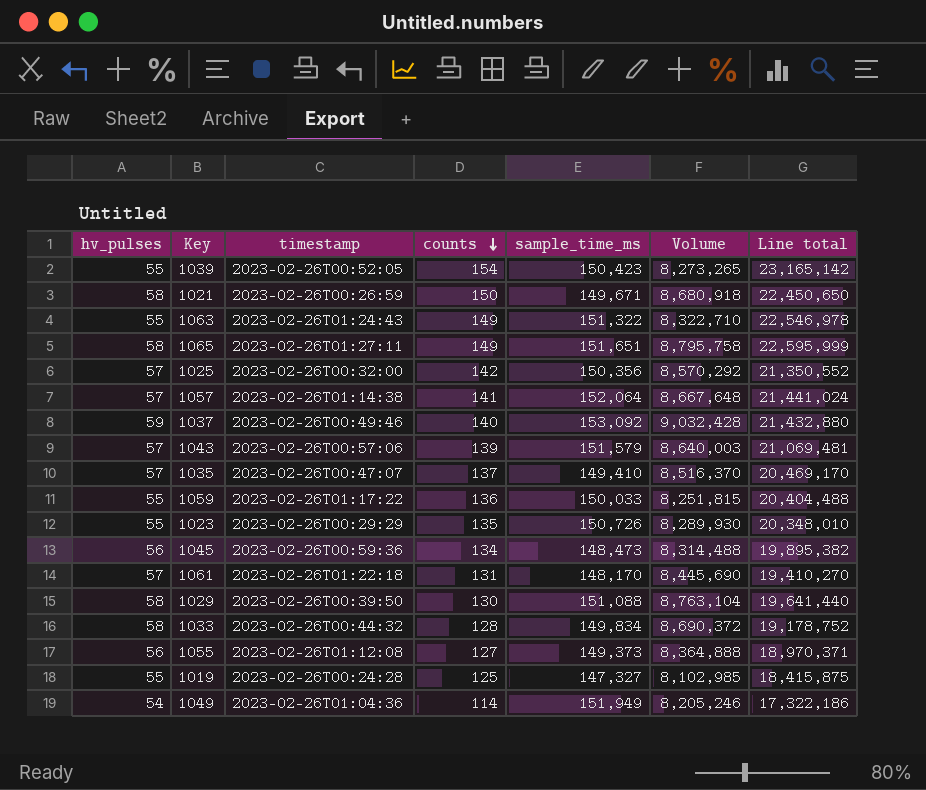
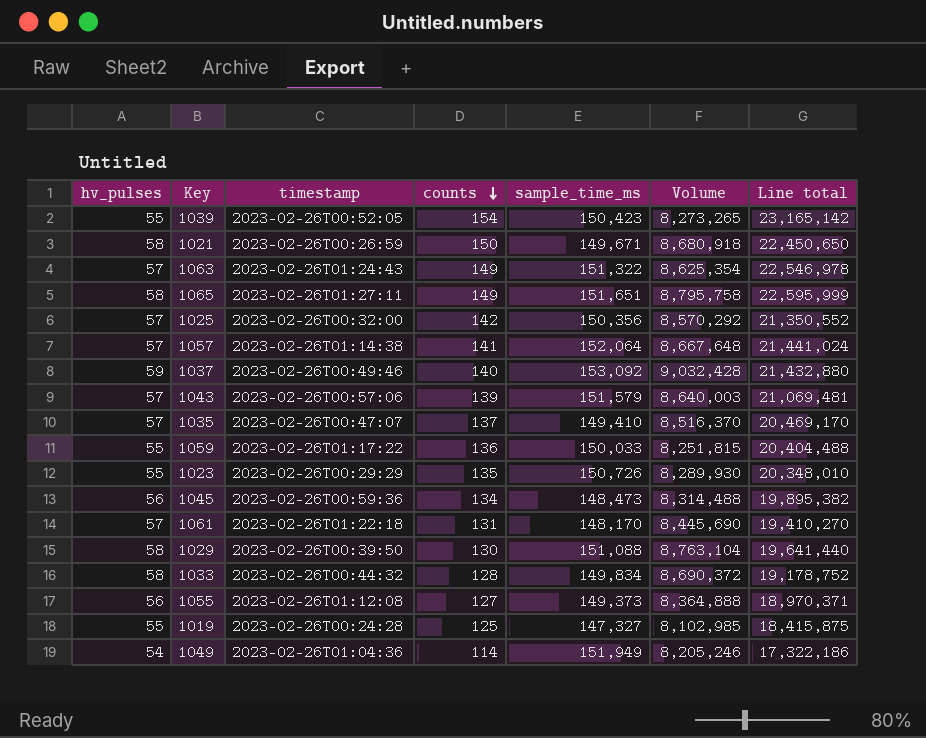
1063 | hv_pulses: 55 -> 57
1063 | Volume: 8,322,710 -> 8,625,354

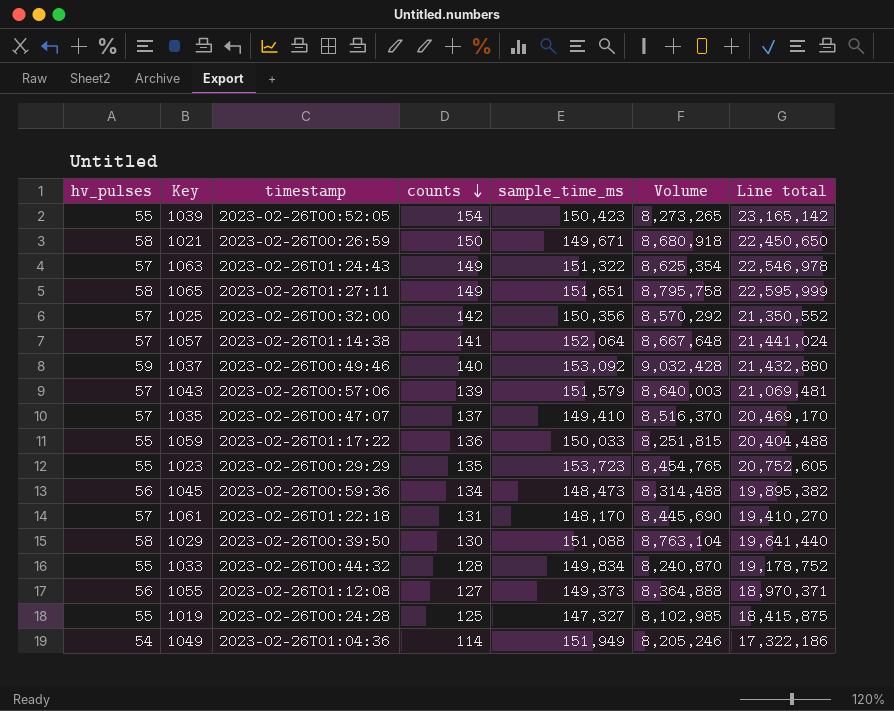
1023 | sample_time_ms: 150,726 -> 153,723
1023 | Volume: 8,289,930 -> 8,454,765
1023 | Line total: 20,348,010 -> 20,752,605
1033 | hv_pulses: 58 -> 55
1033 | Volume: 8,690,372 -> 8,240,870

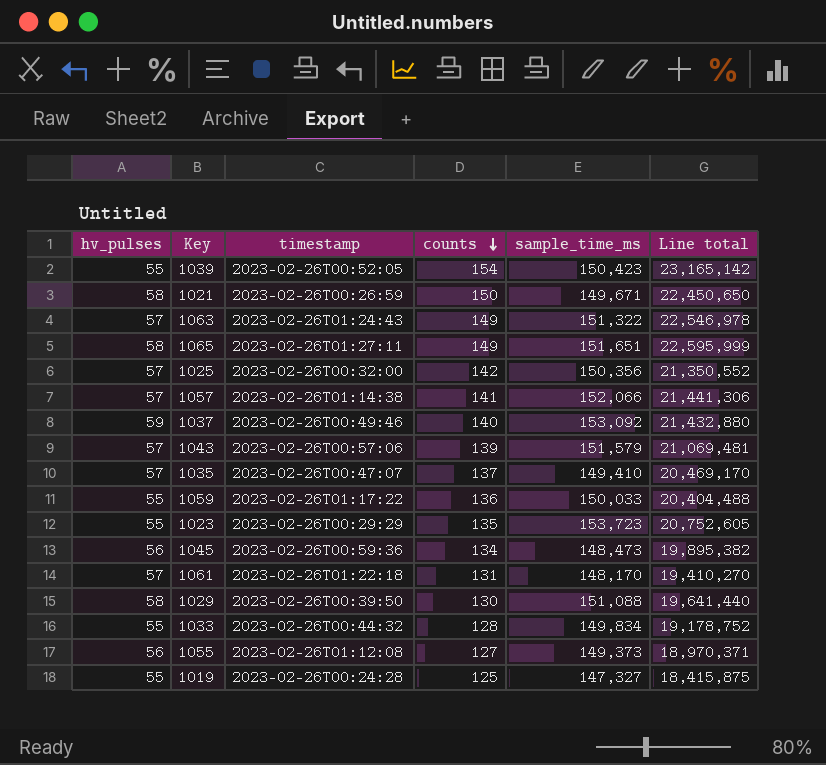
column Volume | formula: [hv_pulses] * [sample_time_ms] -> none
row 1049: 54 | 2023-02-26T01:04:36 | 114 | 151,949 | 8,205,246 | 17,322,186 -> none
1057 | sample_time_ms: 152,064 -> 152,066
1057 | Line total: 21,441,024 -> 21,441,306

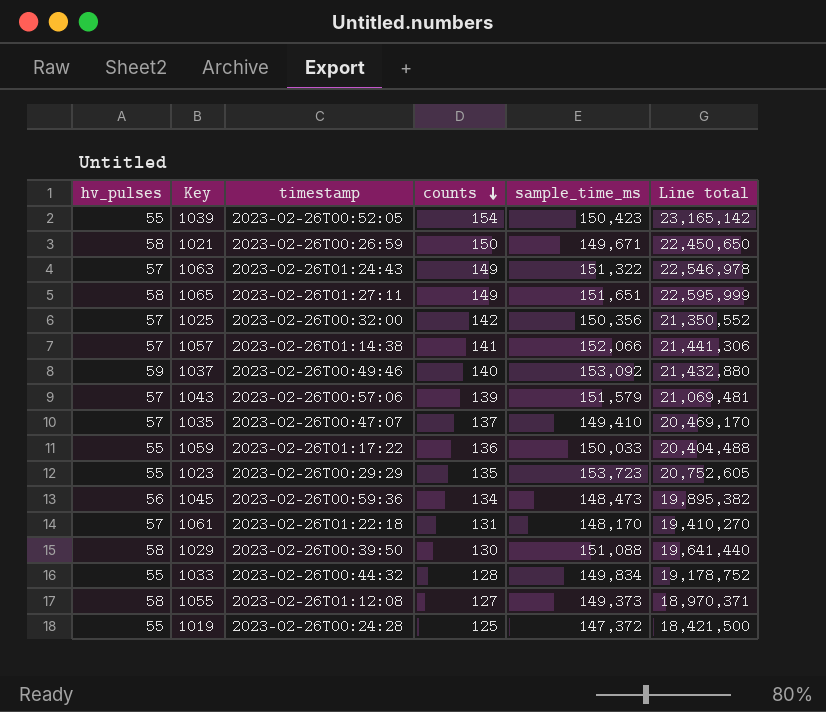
1055 | hv_pulses: 56 -> 58
1019 | sample_time_ms: 147,327 -> 147,372
1019 | Line total: 18,415,875 -> 18,421,500

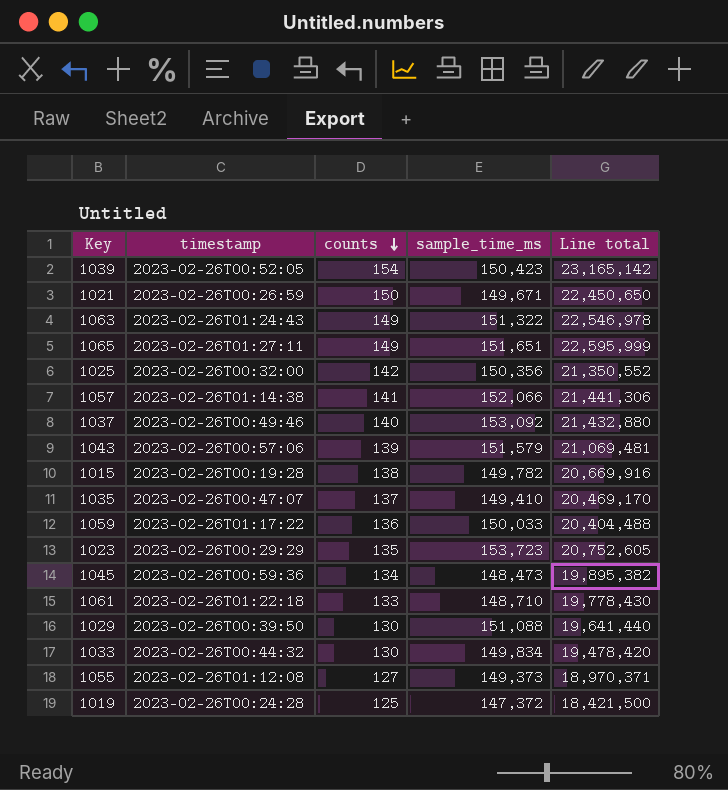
column hv_pulses | position: 1 -> none
row 1015: none -> 2023-02-26T00:19:28 | 138 | 149,782 | 20,669,916
1061 | counts: 131 -> 133
1061 | sample_time_ms: 148,170 -> 148,710
1061 | Line total: 19,410,270 -> 19,778,430
1033 | counts: 128 -> 130
1033 | Line total: 19,178,752 -> 19,478,420

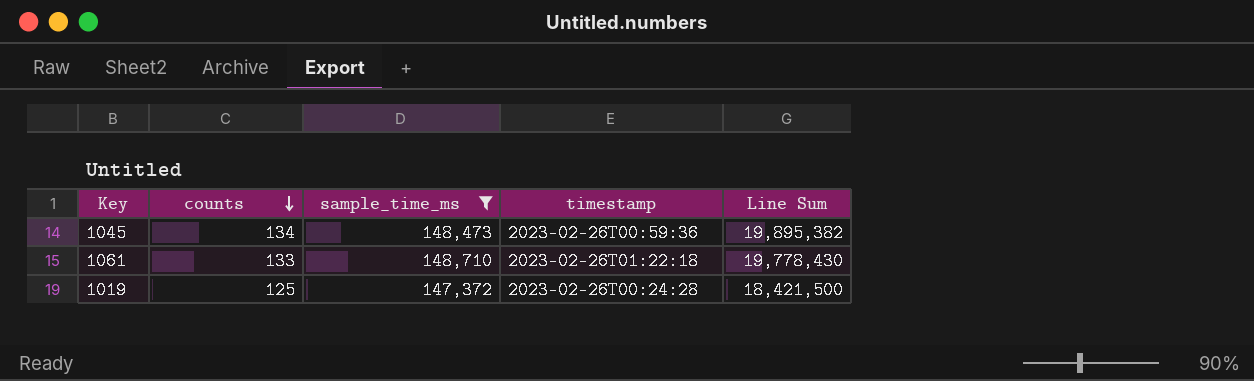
filter: none -> sample_time_ms <= 148,710
column timestamp | position: 2 -> 4
column name: Line total -> Line Sum

